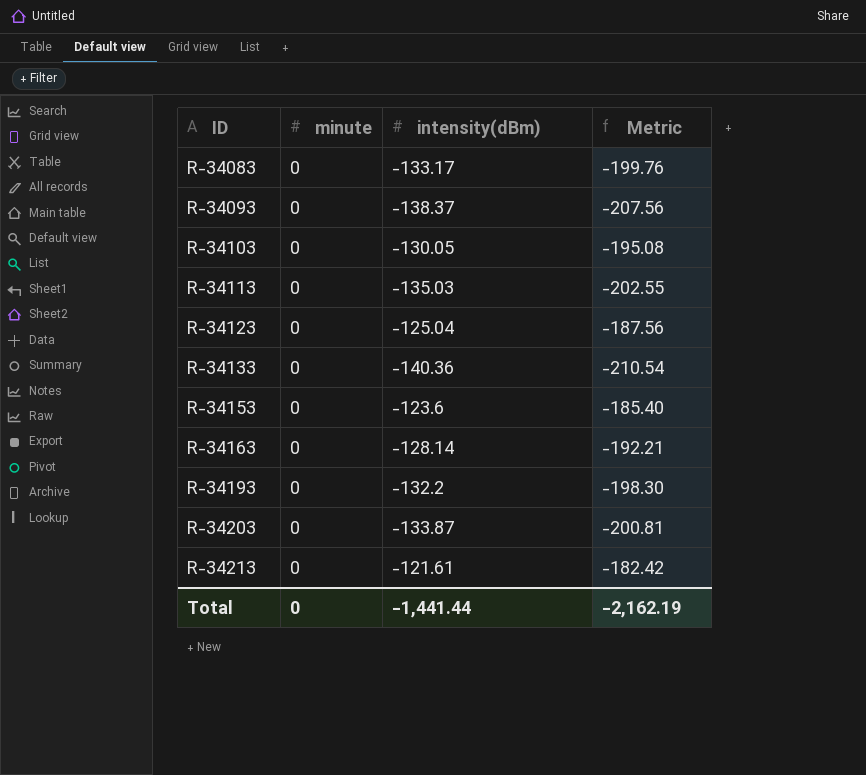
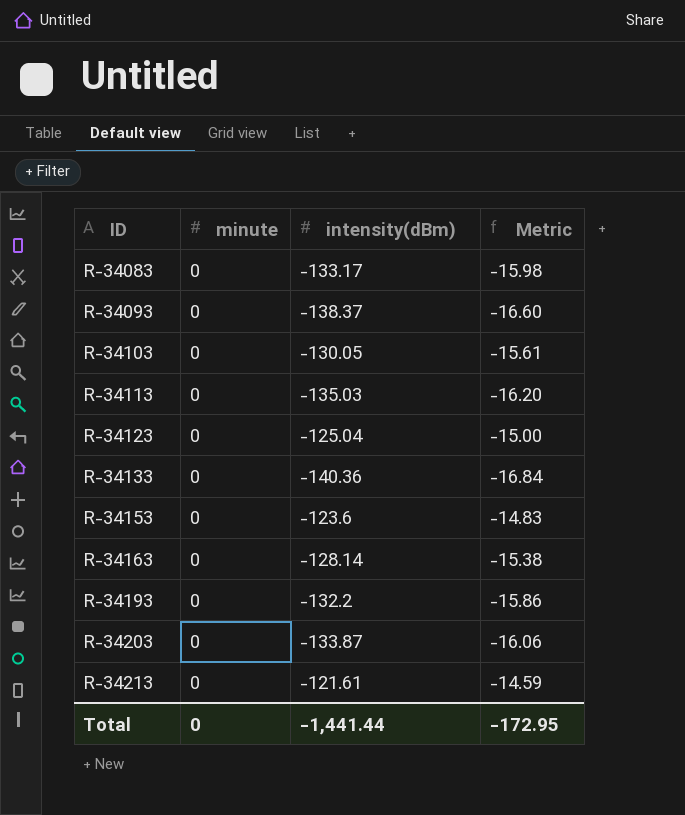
column Metric | formula: [intensity(dBm)] * 1.5 -> [intensity(dBm)] * 0.12
Total | Metric: -2,162.19 -> -172.95

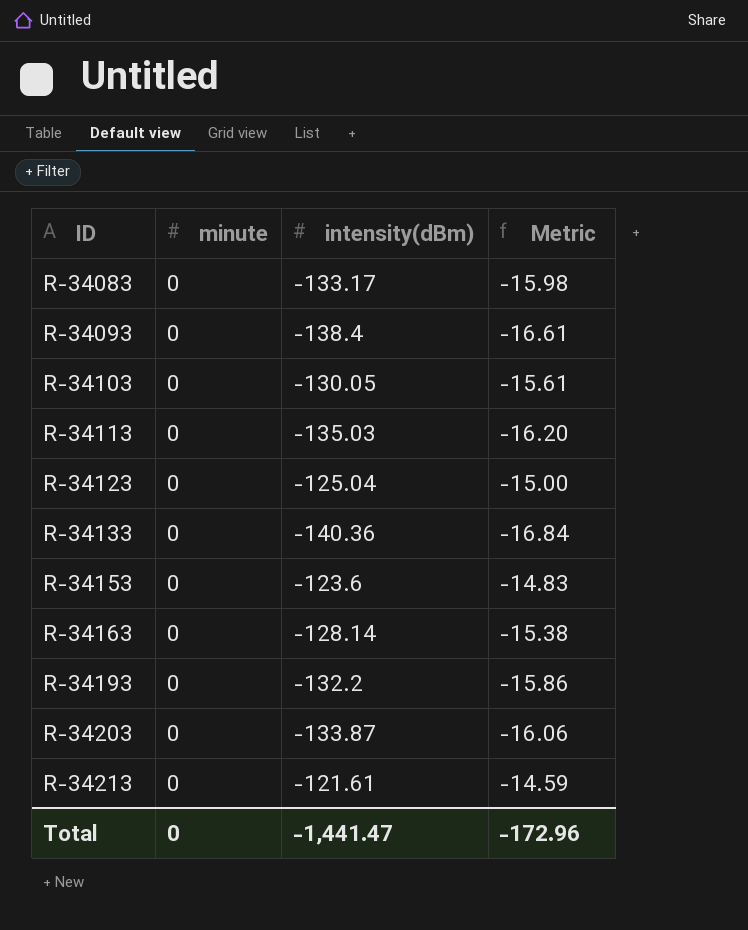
R-34093 | intensity(dBm): -138.37 -> -138.4
R-34093 | Metric: -16.60 -> -16.61
Total | intensity(dBm): -1,441.44 -> -1,441.47
Total | Metric: -172.95 -> -172.96

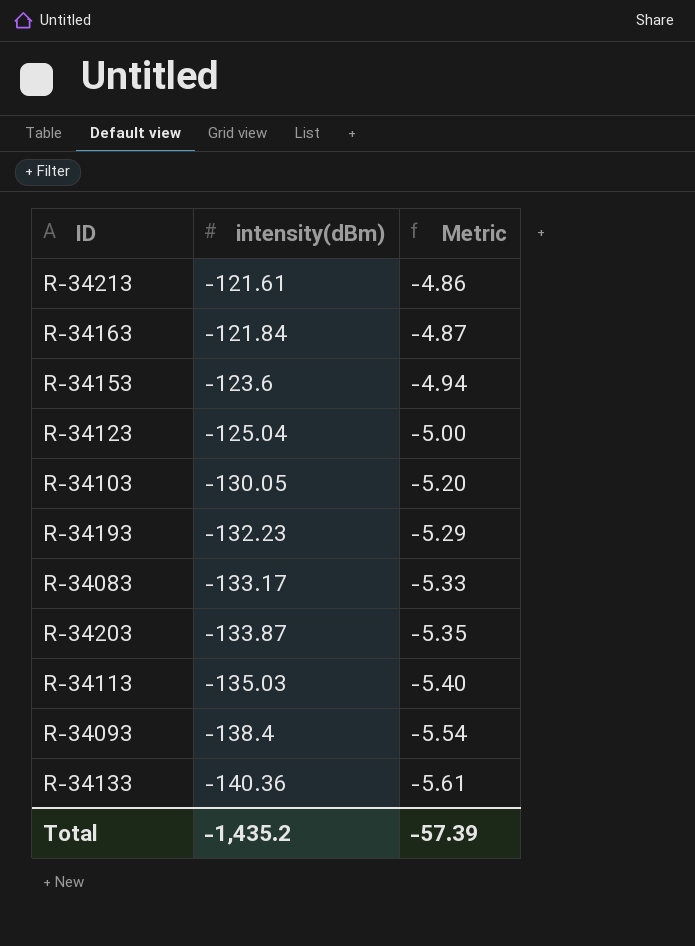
row order: ID ascending -> intensity(dBm) descending
column minute | position: 2 -> none
column Metric | formula: [intensity(dBm)] * 0.12 -> [intensity(dBm)] * 0.04
R-34163 | intensity(dBm): -128.14 -> -121.84
R-34193 | intensity(dBm): -132.2 -> -132.23
Total | intensity(dBm): -1,441.47 -> -1,435.2
Total | Metric: -172.96 -> -57.39

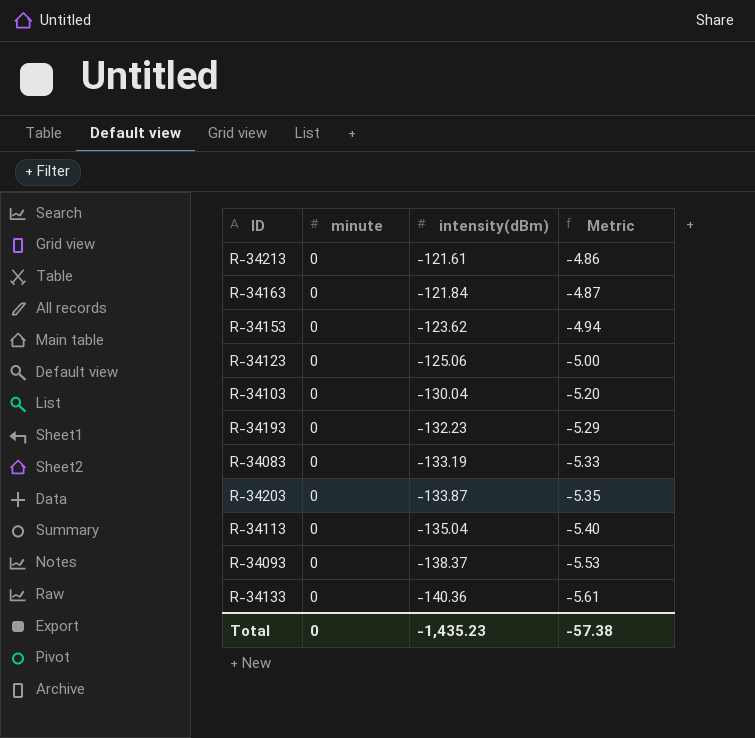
column minute | position: none -> 2
R-34153 | intensity(dBm): -123.6 -> -123.62
R-34123 | intensity(dBm): -125.04 -> -125.06
R-34103 | intensity(dBm): -130.05 -> -130.04
R-34083 | intensity(dBm): -133.17 -> -133.19
R-34113 | intensity(dBm): -135.03 -> -135.04
R-34093 | intensity(dBm): -138.4 -> -138.37
R-34093 | Metric: -5.54 -> -5.53
Total | intensity(dBm): -1,435.2 -> -1,435.23
Total | Metric: -57.39 -> -57.38

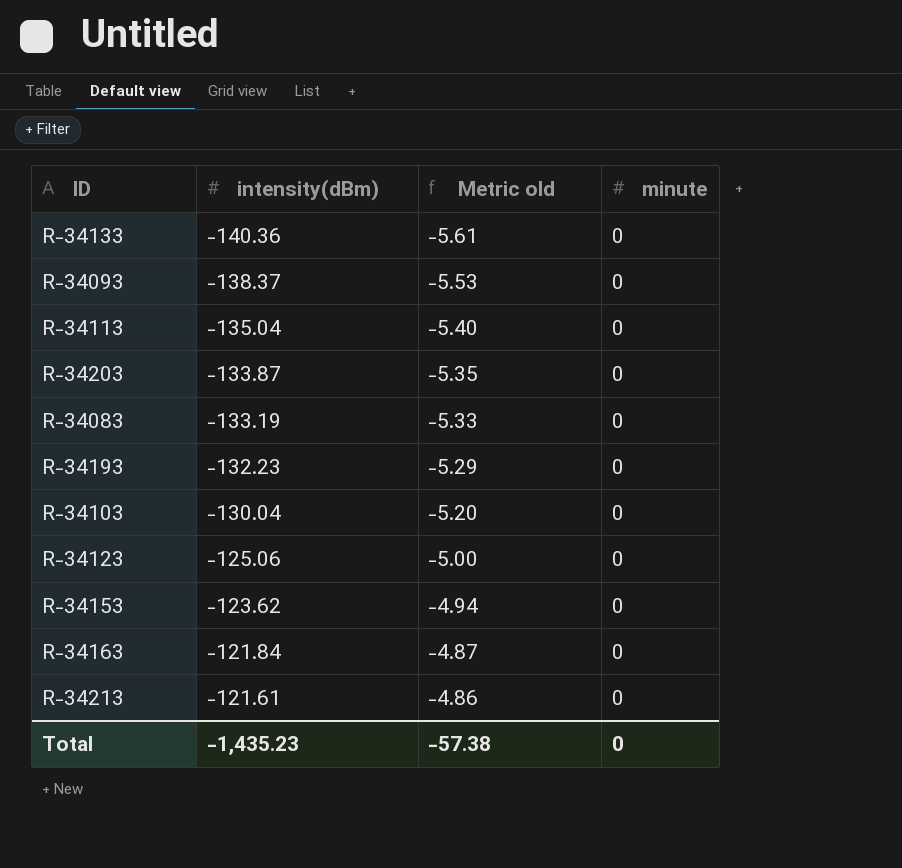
row order: intensity(dBm) descending -> intensity(dBm) ascending
column name: Metric -> Metric old
column minute | position: 2 -> 4

